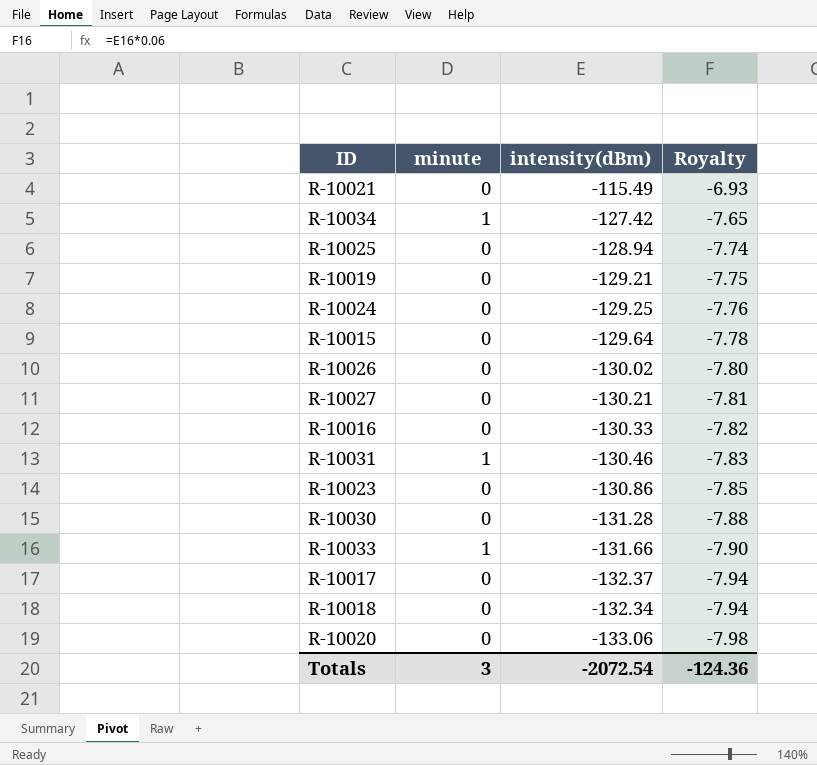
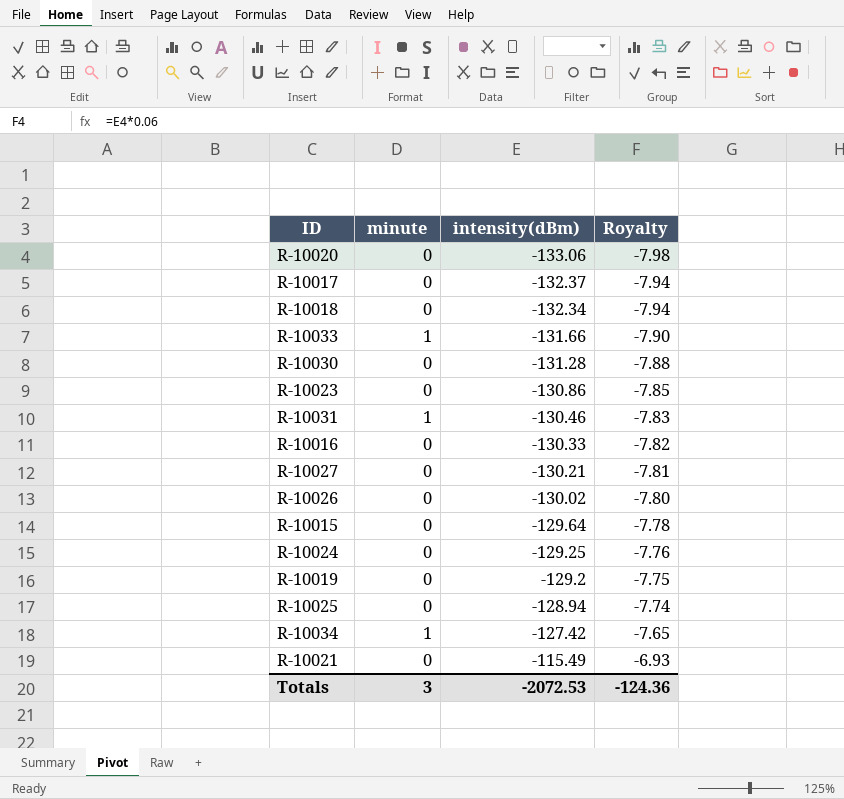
row order: Royalty descending -> intensity(dBm) ascending
R-10019 | intensity(dBm): -129.21 -> -129.2
Totals | intensity(dBm): -2072.54 -> -2072.53

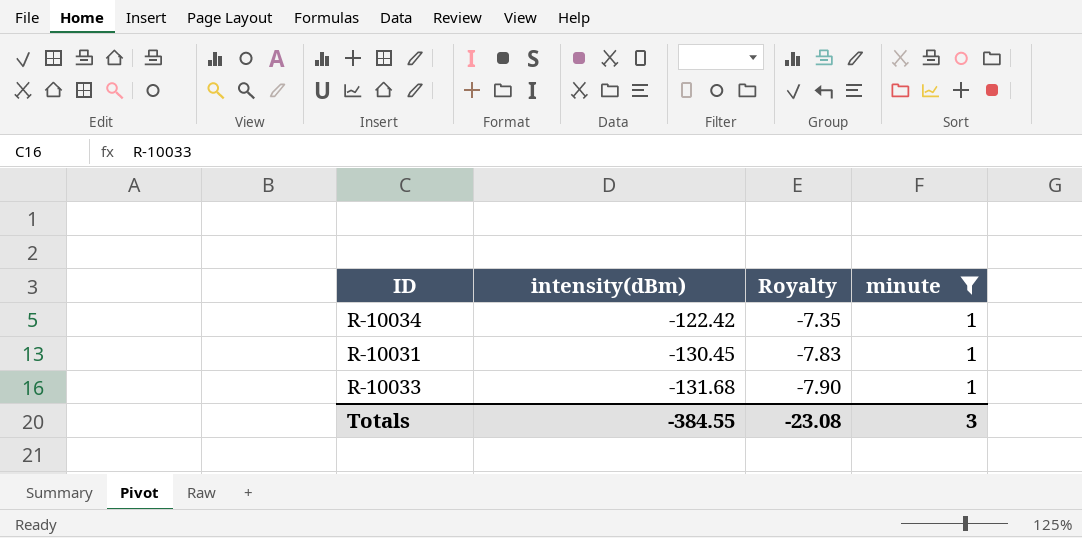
filter: none -> minute = 1
row order: intensity(dBm) ascending -> intensity(dBm) descending
column minute | position: 2 -> 4
R-10034 | intensity(dBm): -127.42 -> -122.42
R-10034 | Royalty: -7.65 -> -7.35
R-10031 | intensity(dBm): -130.46 -> -130.45
R-10033 | intensity(dBm): -131.66 -> -131.68
Totals | intensity(dBm): -2072.53 -> -384.55
Totals | Royalty: -124.36 -> -23.08

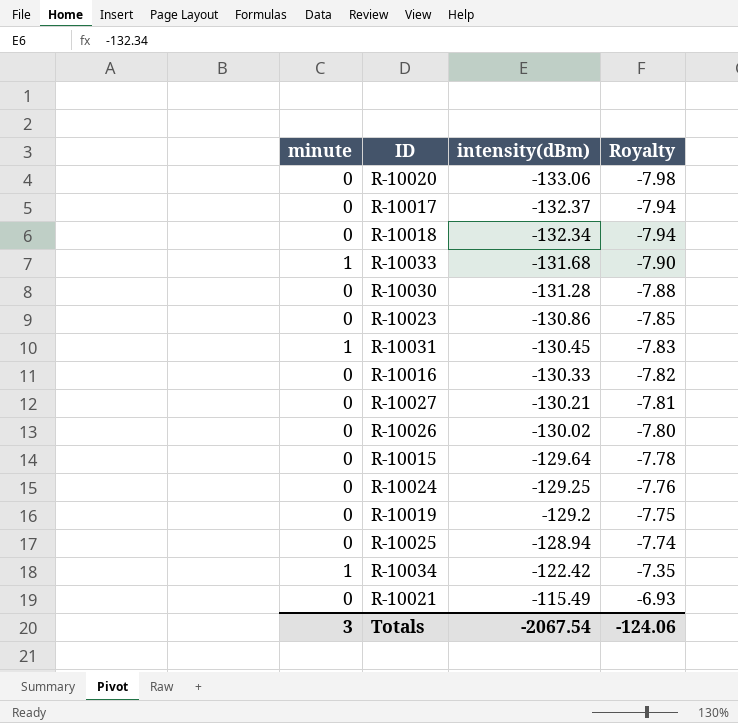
filter: minute = 1 -> none
row order: intensity(dBm) descending -> intensity(dBm) ascending
column minute | position: 4 -> 1
Totals | intensity(dBm): -384.55 -> -2067.54
Totals | Royalty: -23.08 -> -124.06

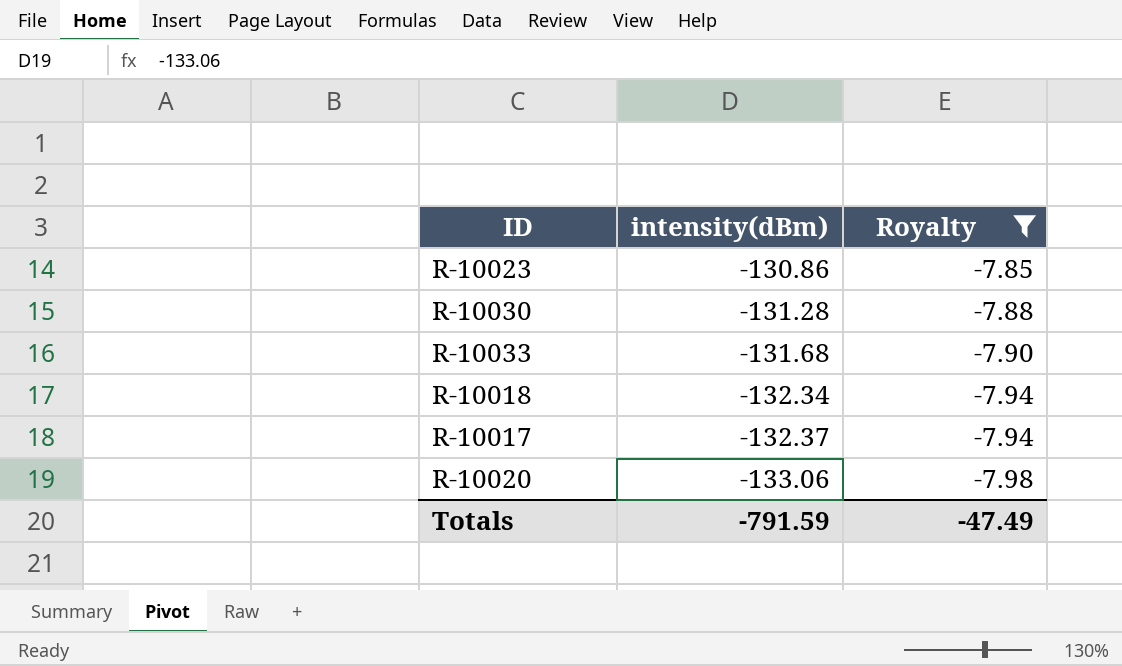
filter: none -> Royalty <= -7.85
row order: intensity(dBm) ascending -> intensity(dBm) descending
column minute | position: 1 -> none
Totals | intensity(dBm): -2067.54 -> -791.59
Totals | Royalty: -124.06 -> -47.49

